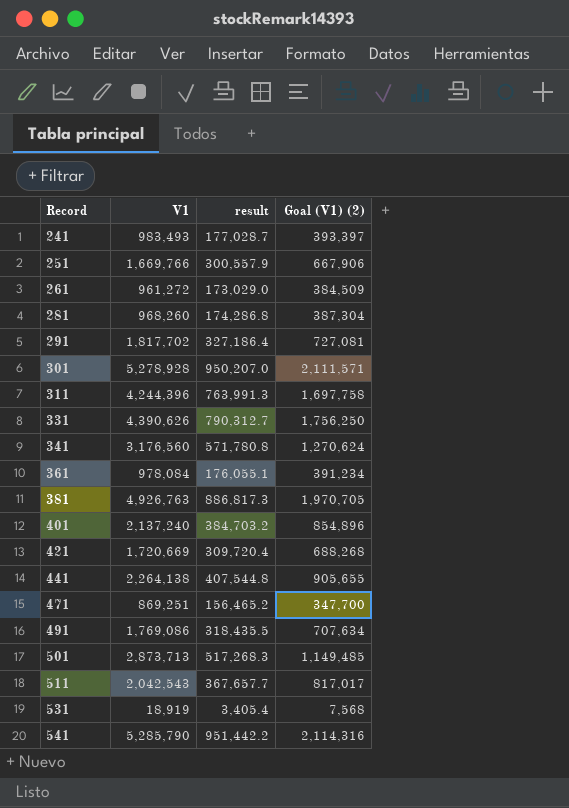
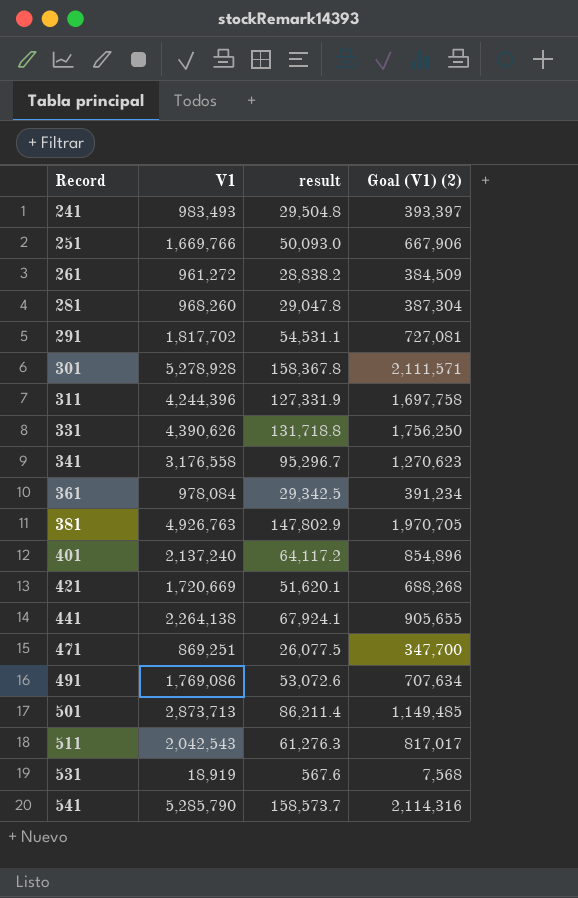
column result | formula: [V1] * 0.18 -> [V1] * 0.03
341 | V1: 3,176,560 -> 3,176,558
341 | Goal (V1) (2): 1,270,624 -> 1,270,623

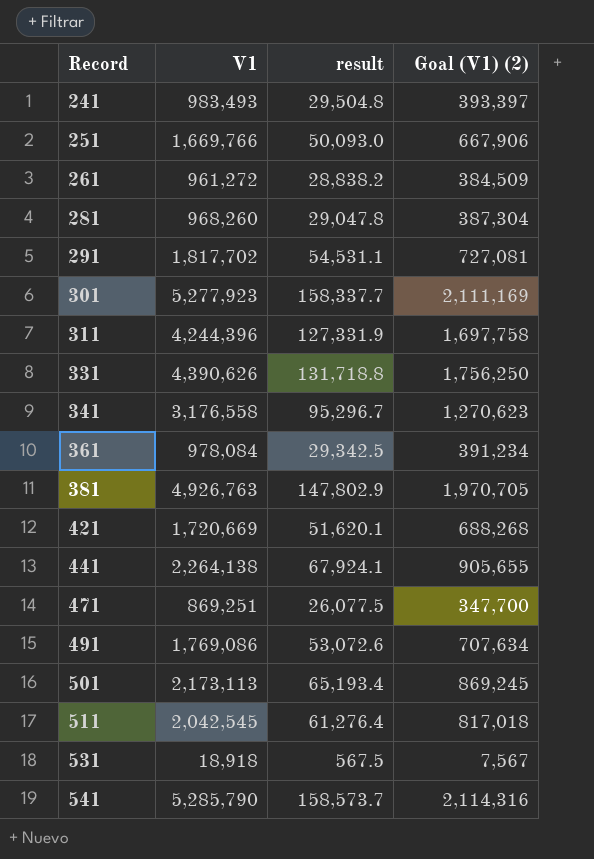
row 401: 2,137,240 | 64,117.2 | 854,896 -> none
301 | V1: 5,278,928 -> 5,277,923
301 | result: 158,367.8 -> 158,337.7
301 | Goal (V1) (2): 2,111,571 -> 2,111,169
501 | V1: 2,873,713 -> 2,173,113
501 | result: 86,211.4 -> 65,193.4
501 | Goal (V1) (2): 1,149,485 -> 869,245
511 | V1: 2,042,543 -> 2,042,545
511 | result: 61,276.3 -> 61,276.4
511 | Goal (V1) (2): 817,017 -> 817,018
531 | V1: 18,919 -> 18,918
531 | result: 567.6 -> 567.5
531 | Goal (V1) (2): 7,568 -> 7,567

